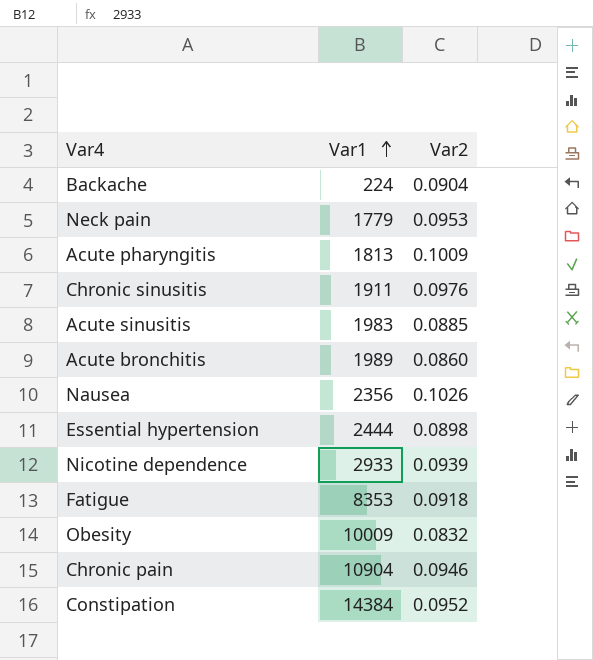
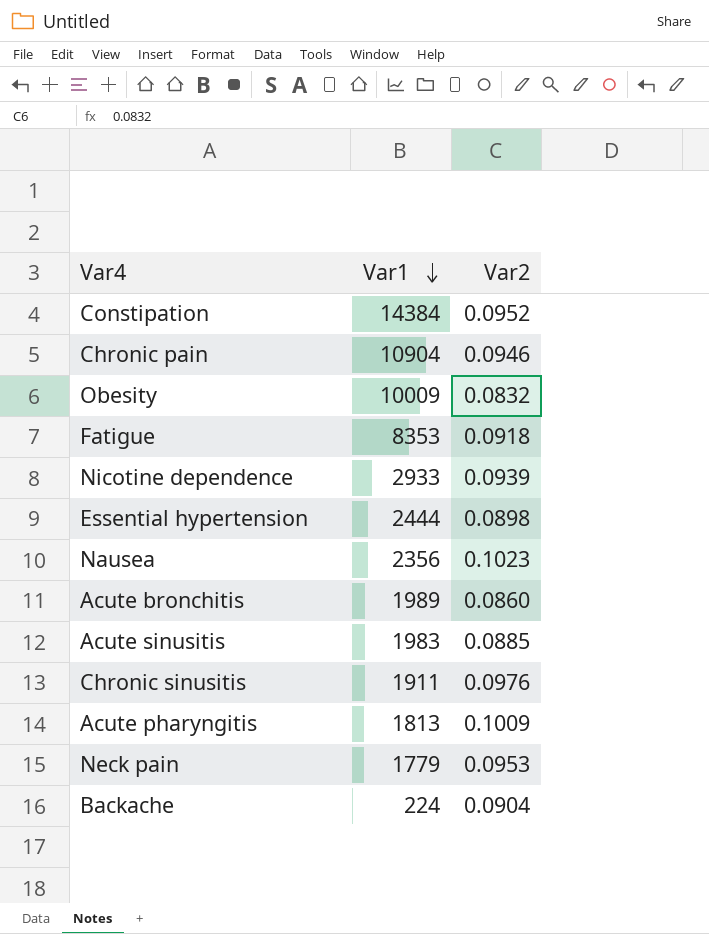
row order: Var1 ascending -> Var1 descending
Nausea | Var2: 0.1026 -> 0.1023

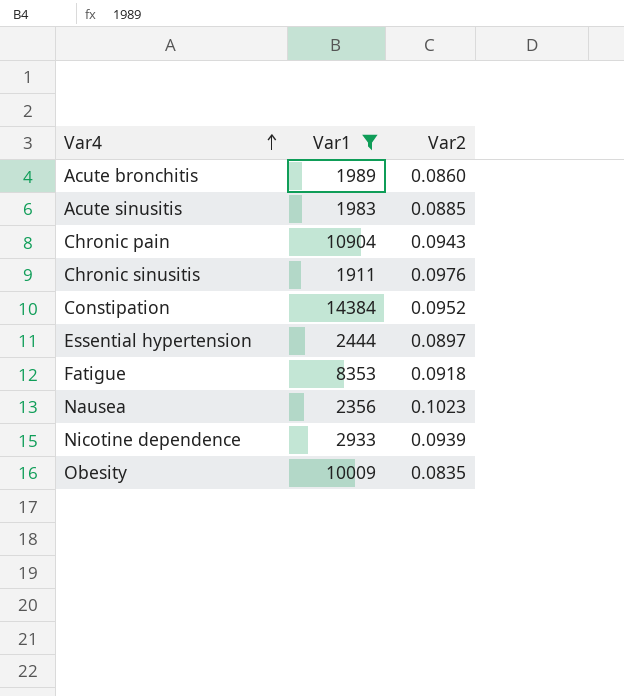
filter: none -> Var1 >= 1911
row order: Var1 descending -> Var4 ascending
Chronic pain | Var2: 0.0946 -> 0.0943
Essential hypertension | Var2: 0.0898 -> 0.0897
Obesity | Var2: 0.0832 -> 0.0835

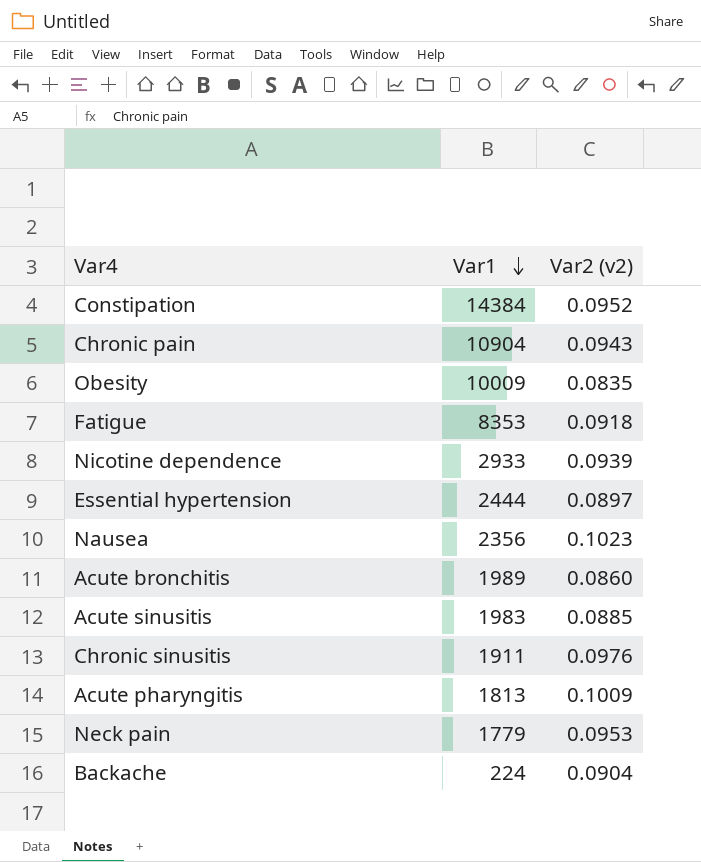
filter: Var1 >= 1911 -> none
row order: Var4 ascending -> Var1 descending
column name: Var2 -> Var2 (v2)

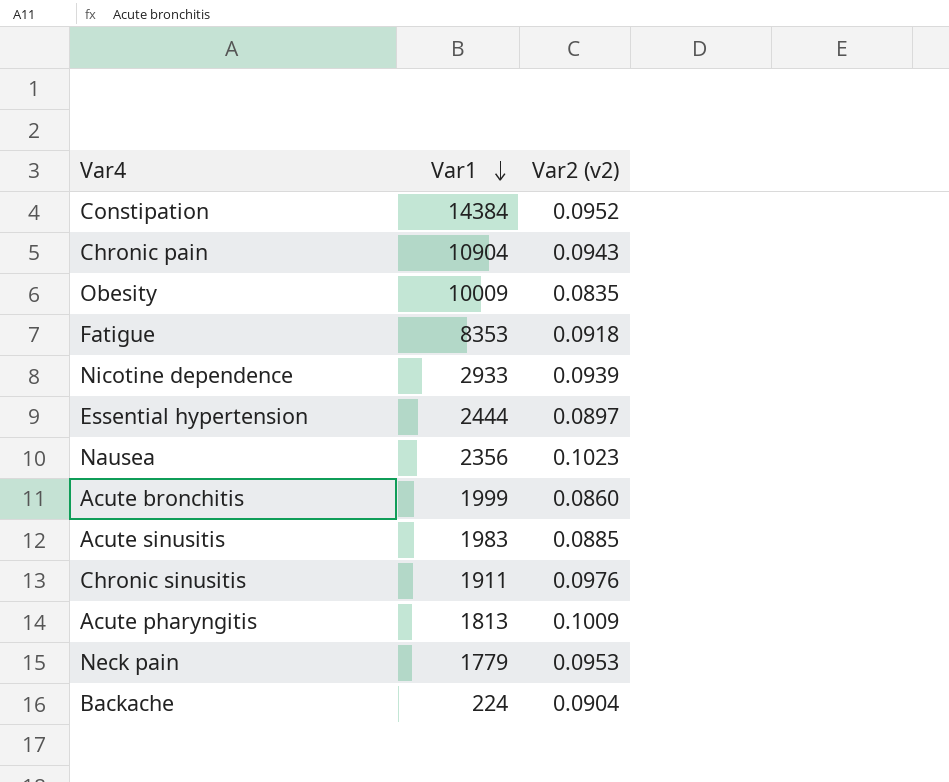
Acute bronchitis | Var1: 1989 -> 1999

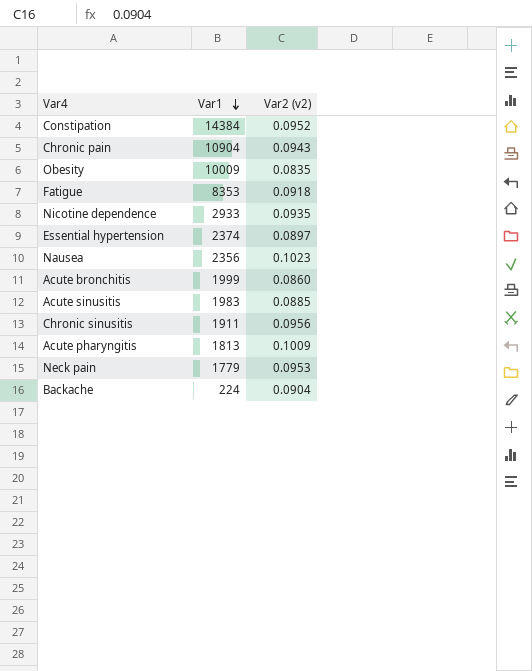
Nicotine dependence | Var2 (v2): 0.0939 -> 0.0935
Essential hypertension | Var1: 2444 -> 2374
Chronic sinusitis | Var2 (v2): 0.0976 -> 0.0956

